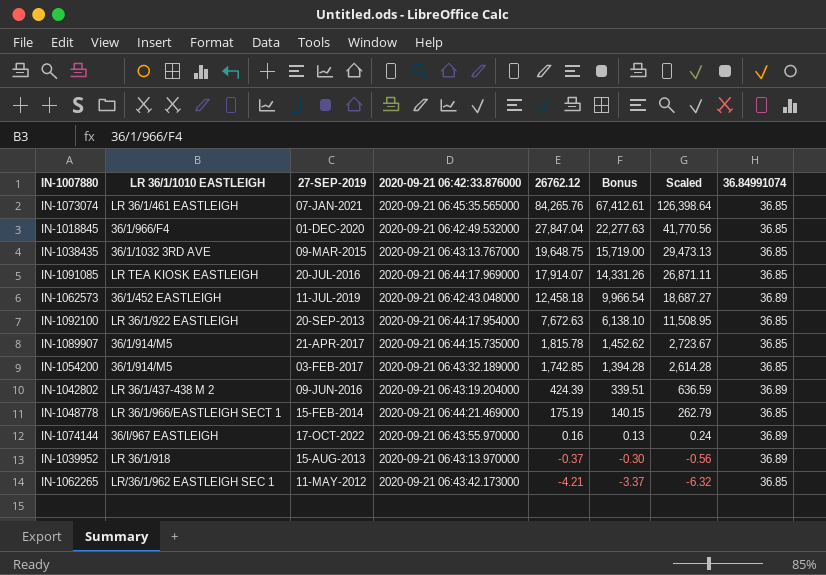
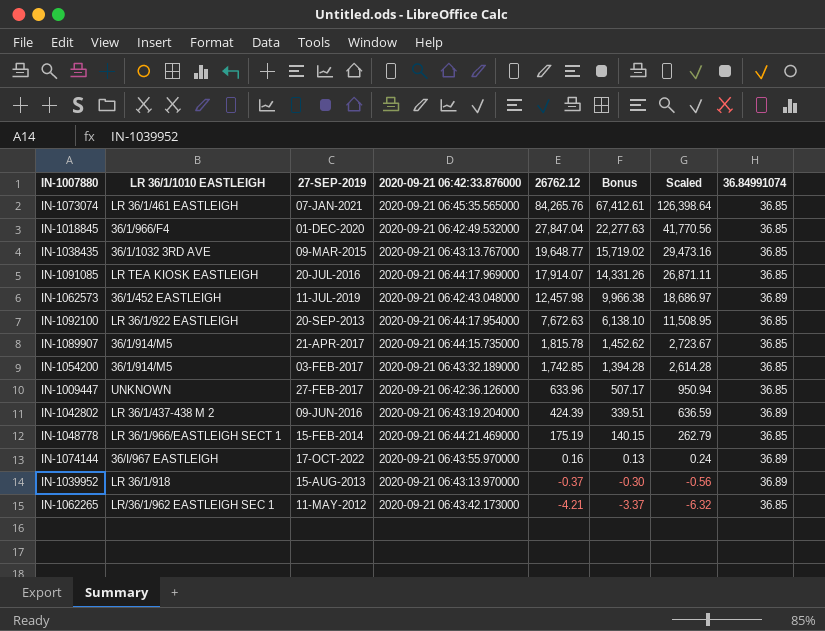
IN-1038435 | 26762.12: 19,648.75 -> 19,648.77
IN-1038435 | Bonus: 15,719.00 -> 15,719.02
IN-1038435 | Scaled: 29,473.13 -> 29,473.16
IN-1062573 | 26762.12: 12,458.18 -> 12,457.98
IN-1062573 | Bonus: 9,966.54 -> 9,966.38
IN-1062573 | Scaled: 18,687.27 -> 18,686.97
row IN-1009447: none -> UNKNOWN | 27-FEB-2017 | 2020-09-21 06:42:36.126000 | 633.96 | 507.17 | 950.94 | 36.85

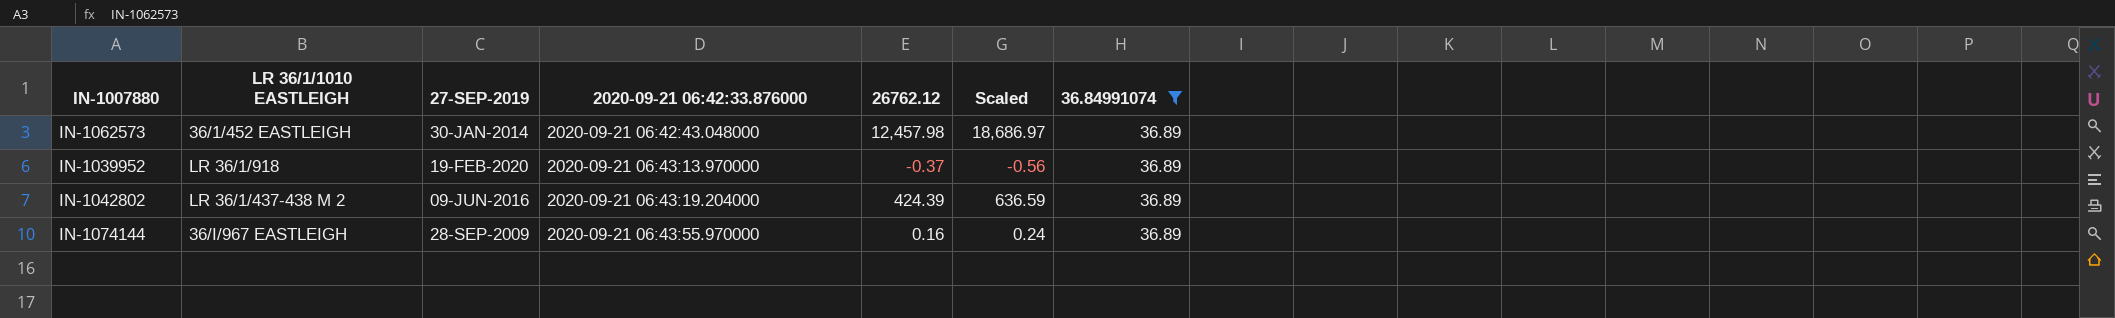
filter: none -> 36.84991074 = 36.89
row order: 26762.12 descending -> 2020-09-21 06:42:33.876000 ascending
column Bonus | formula: [26762.12] * 0.8 -> none
IN-1062573 | 27-SEP-2019: 11-JUL-2019 -> 30-JAN-2014
IN-1039952 | 27-SEP-2019: 15-AUG-2013 -> 19-FEB-2020
IN-1074144 | 27-SEP-2019: 17-OCT-2022 -> 28-SEP-2009

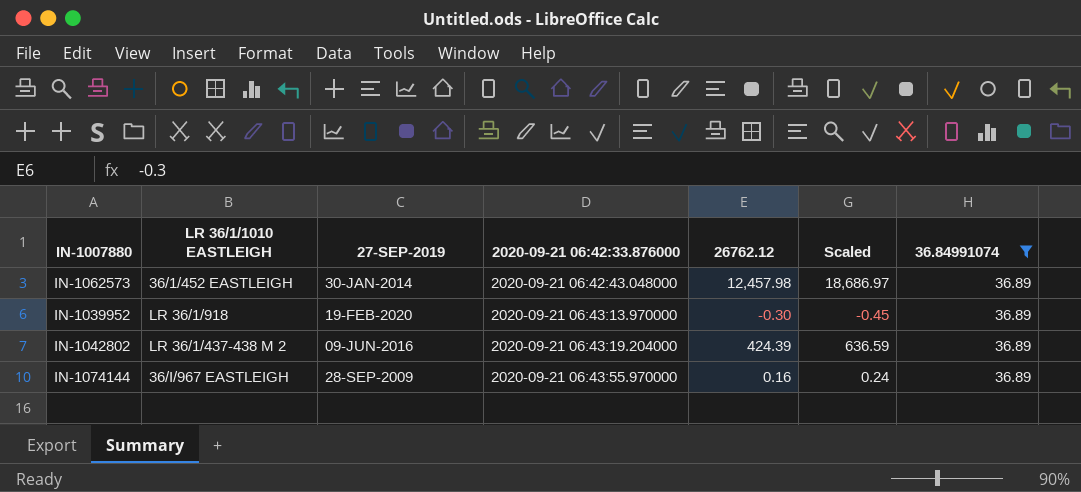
IN-1039952 | 26762.12: -0.37 -> -0.30
IN-1039952 | Scaled: -0.56 -> -0.45

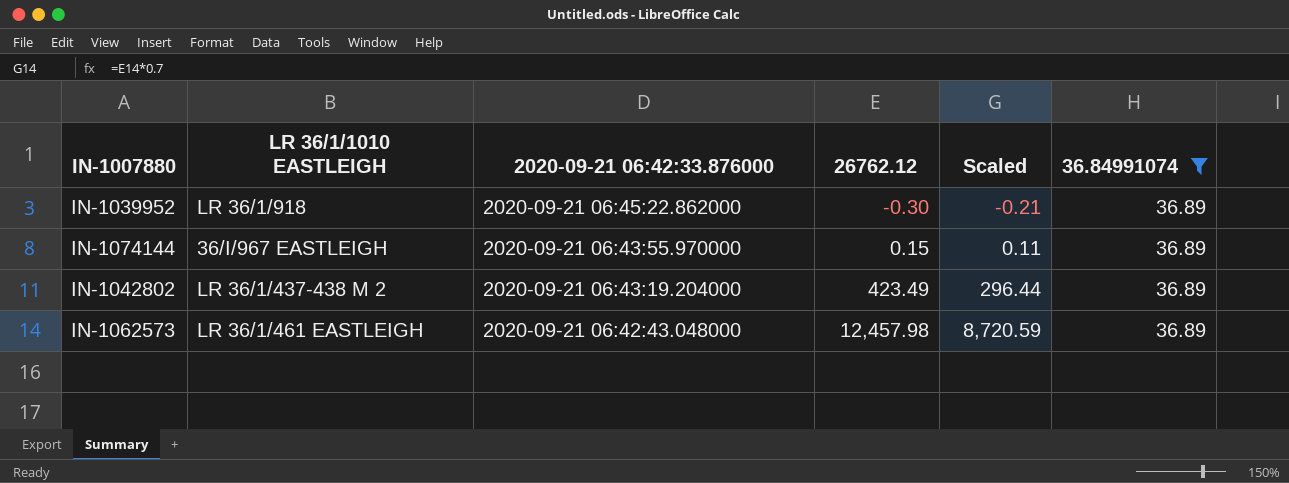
row order: 2020-09-21 06:42:33.876000 ascending -> 2020-09-21 06:42:33.876000 descending
column 27-SEP-2019 | position: 3 -> none
column Scaled | formula: [26762.12] * 1.5 -> [26762.12] * 0.7
IN-1039952 | 2020-09-21 06:42:33.876000: 2020-09-21 06:43:13.970000 -> 2020-09-21 06:45:22.862000
IN-1074144 | 26762.12: 0.16 -> 0.15
IN-1042802 | 26762.12: 424.39 -> 423.49
IN-1062573 | LR 36/1/1010 EASTLEIGH: 36/1/452 EASTLEIGH -> LR 36/1/461 EASTLEIGH

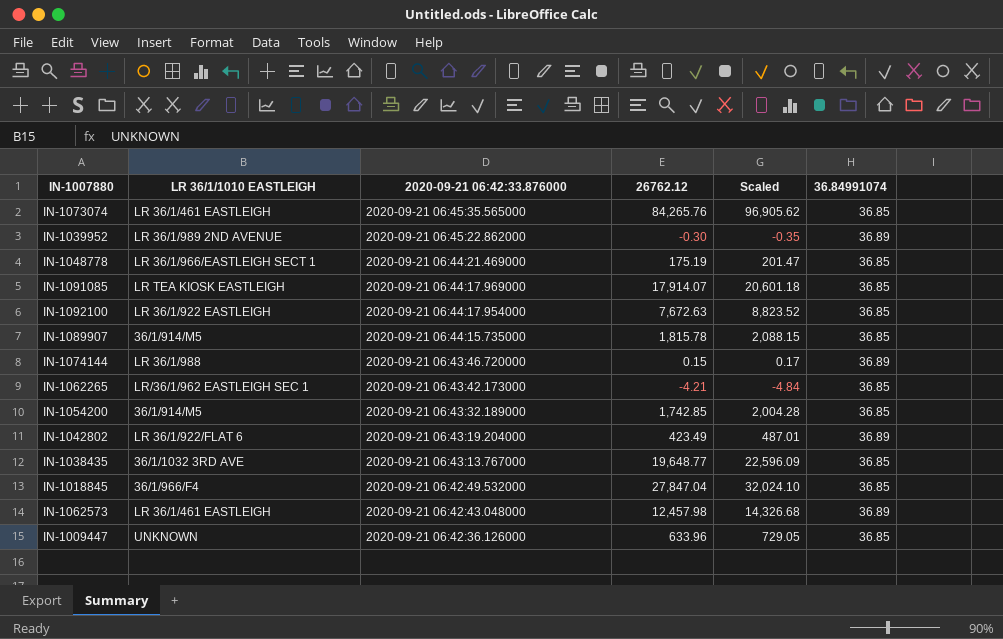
filter: 36.84991074 = 36.89 -> none
column Scaled | formula: [26762.12] * 0.7 -> [26762.12] * 1.15
IN-1039952 | LR 36/1/1010 EASTLEIGH: LR 36/1/918 -> LR 36/1/989 2ND AVENUE
IN-1074144 | LR 36/1/1010 EASTLEIGH: 36/I/967 EASTLEIGH -> LR 36/1/988
IN-1074144 | 2020-09-21 06:42:33.876000: 2020-09-21 06:43:55.970000 -> 2020-09-21 06:43:46.720000
IN-1042802 | LR 36/1/1010 EASTLEIGH: LR 36/1/437-438 M 2 -> LR 36/1/922/FLAT 6

